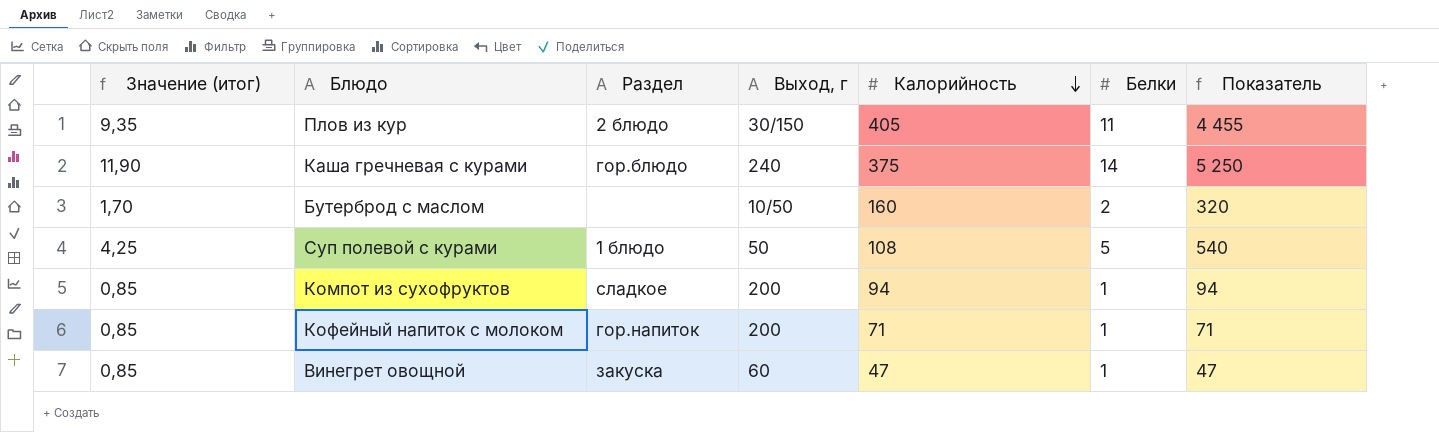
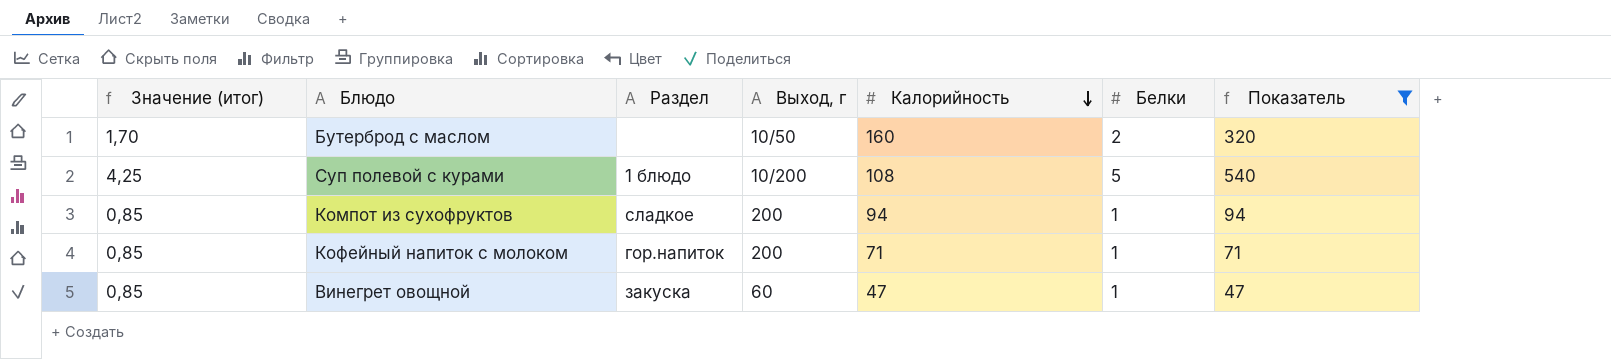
filter: none -> Показатель <= 540
Суп полевой с курами | Выход, г: 50 -> 10/200

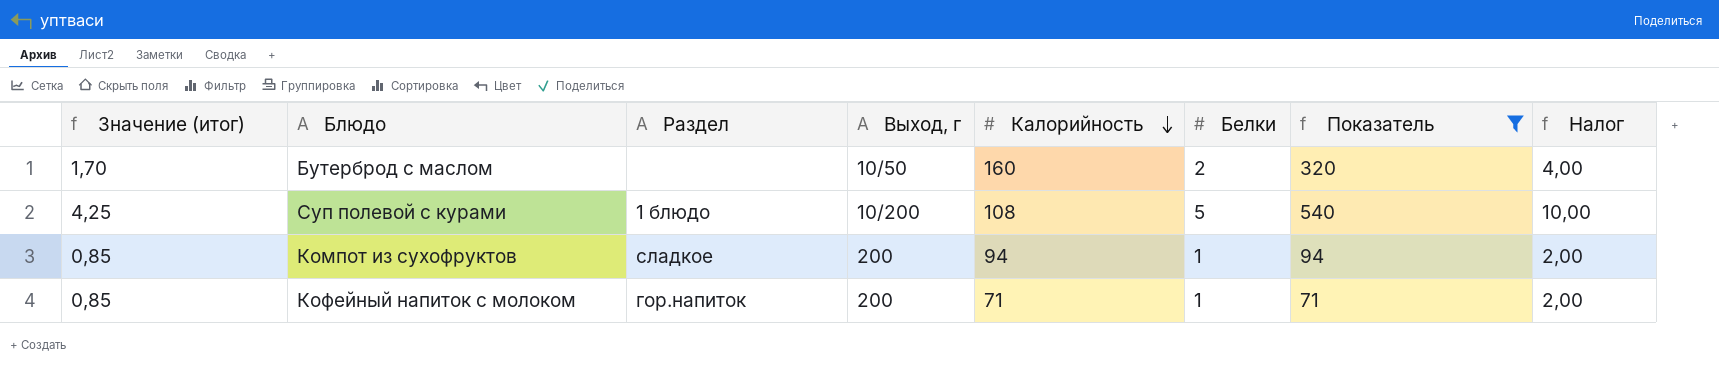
column Налог | formula: none -> [Белки] * 2
row Винегрет овощной: 0,85 | закуска | 60 | 47 | 1 | 47 -> none

